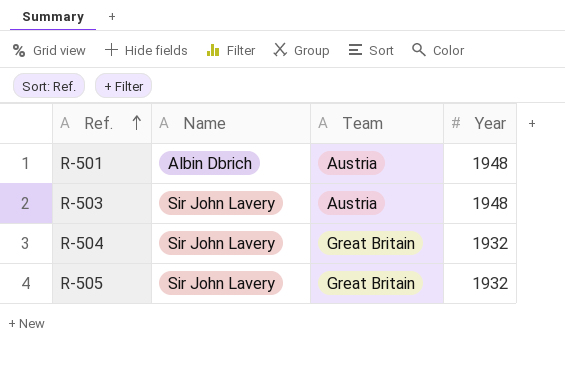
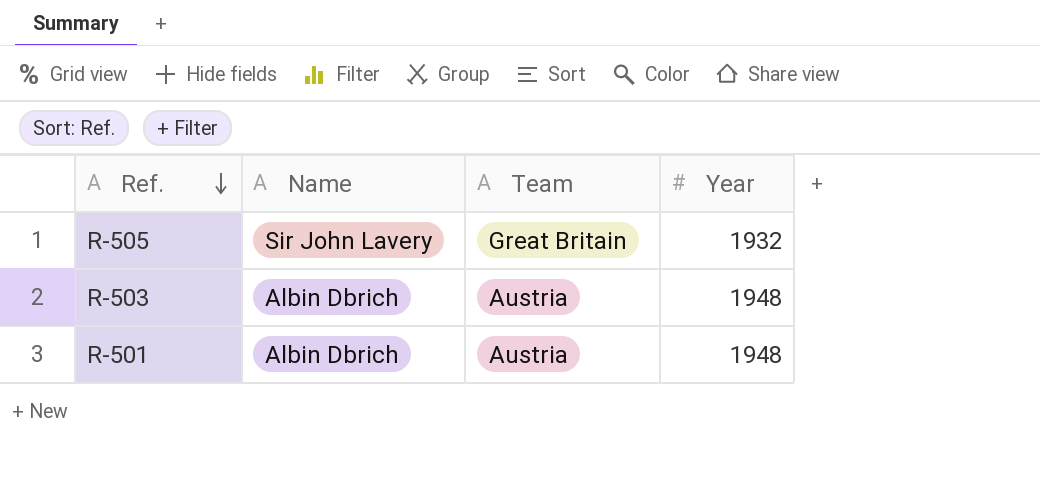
row order: Ref. ascending -> Ref. descending
row R-504: Sir John Lavery | Great Britain | 1932 -> none
R-503 | Name: Sir John Lavery -> Albin Dbrich

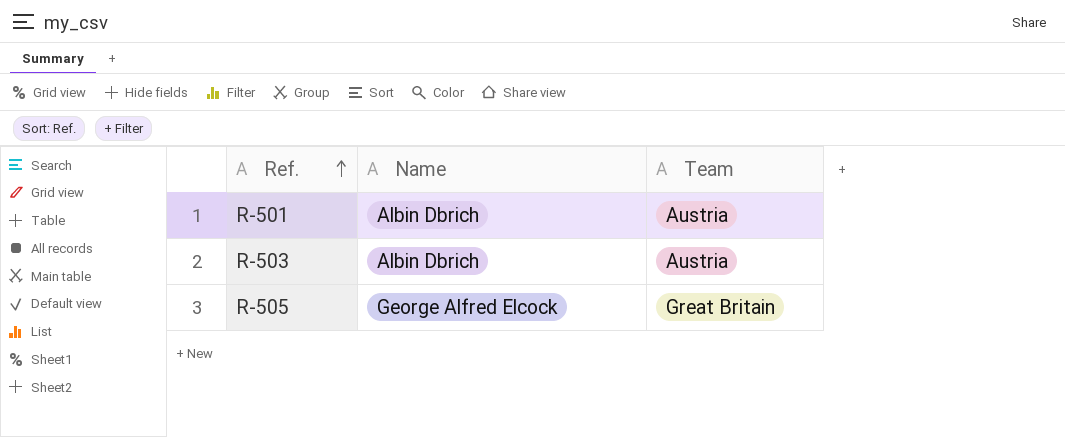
row order: Ref. descending -> Ref. ascending
column Year | position: 4 -> none
R-505 | Name: Sir John Lavery -> George Alfred Elcock

